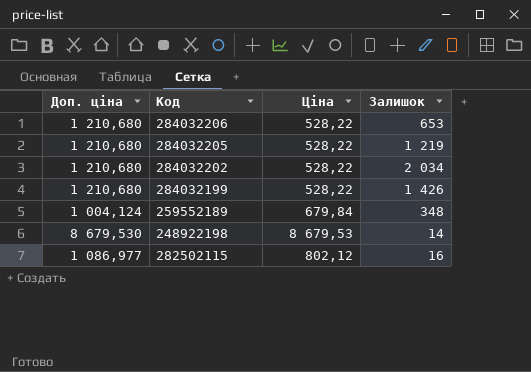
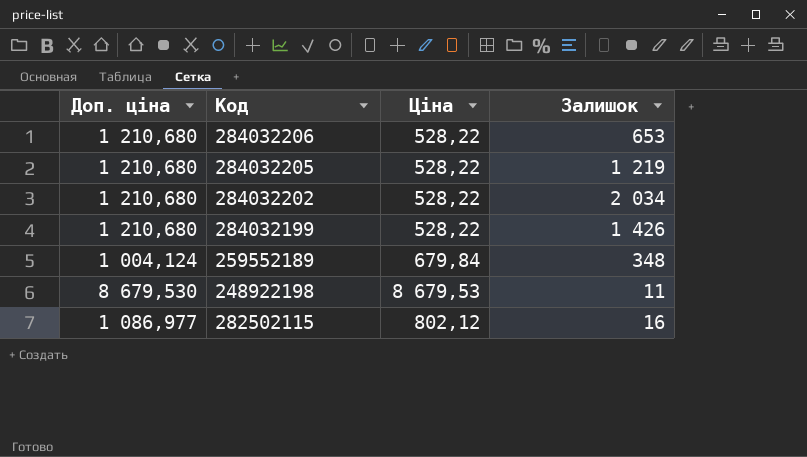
248922198 | Залишок: 14 -> 11

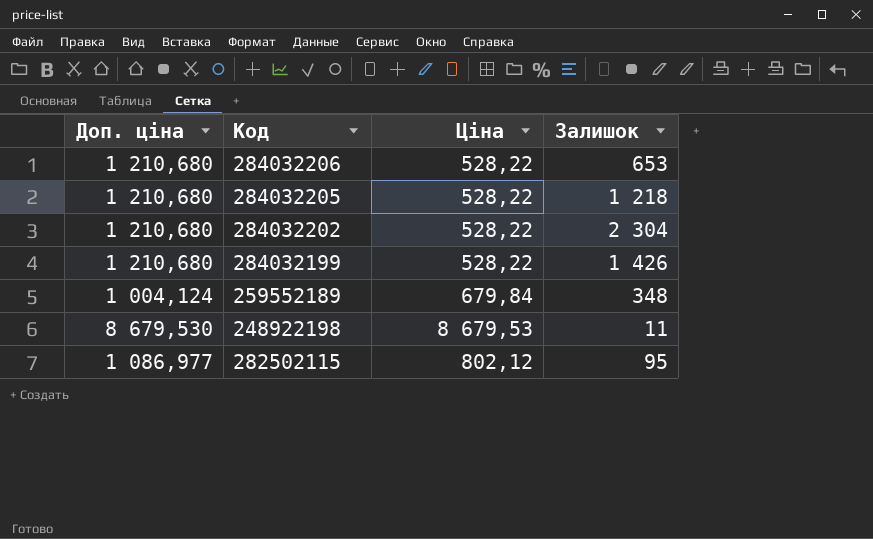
284032205 | Залишок: 1 219 -> 1 218
284032202 | Залишок: 2 034 -> 2 304
282502115 | Залишок: 16 -> 95

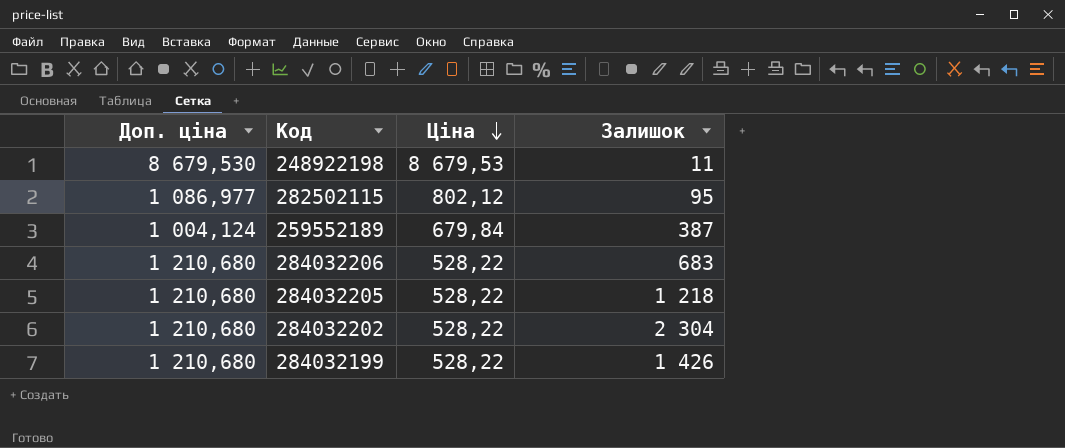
row order: none -> Ціна descending
259552189 | Залишок: 348 -> 387
284032206 | Залишок: 653 -> 683

